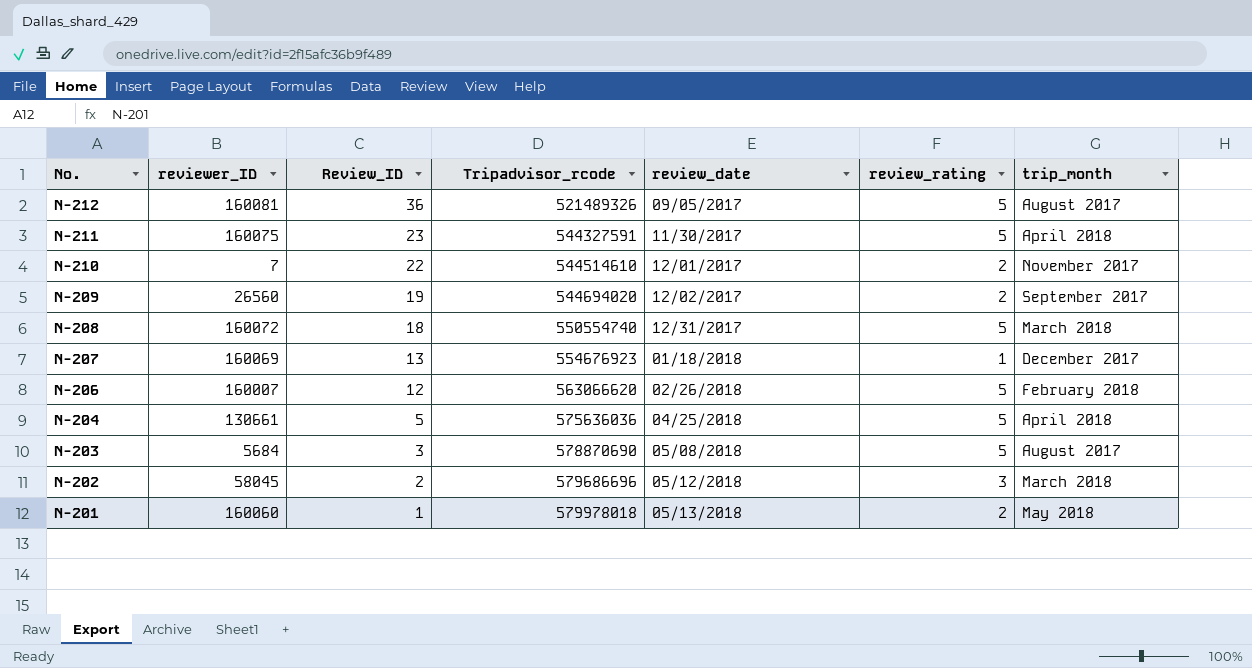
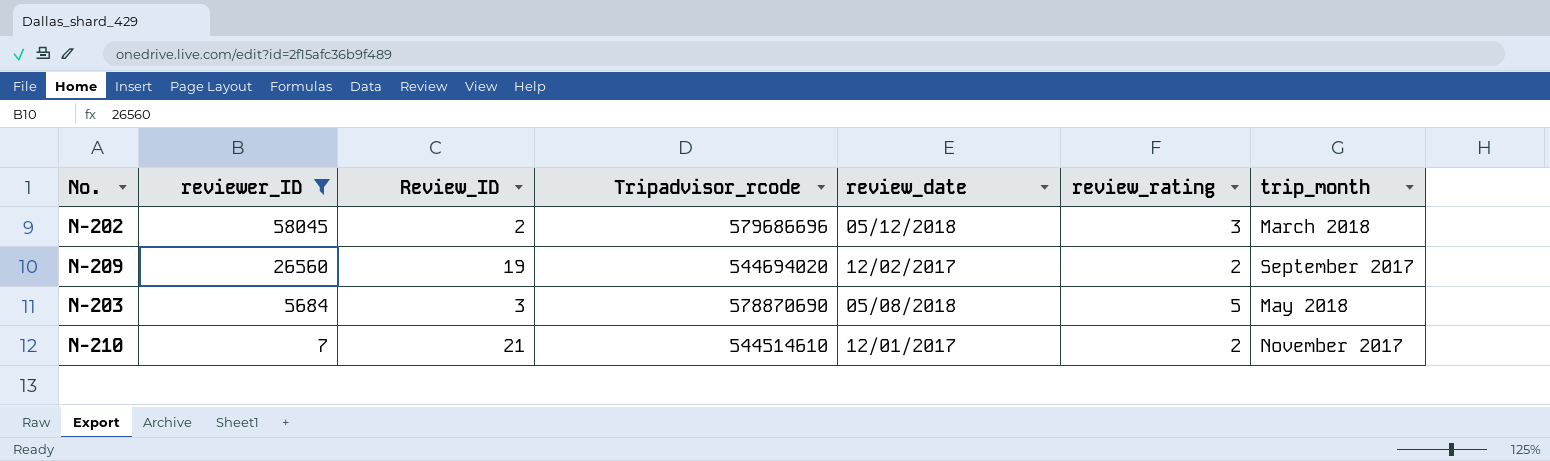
filter: none -> reviewer_ID <= 58045
row order: No. descending -> reviewer_ID descending
N-203 | trip_month: August 2017 -> May 2018
N-210 | Review_ID: 22 -> 21

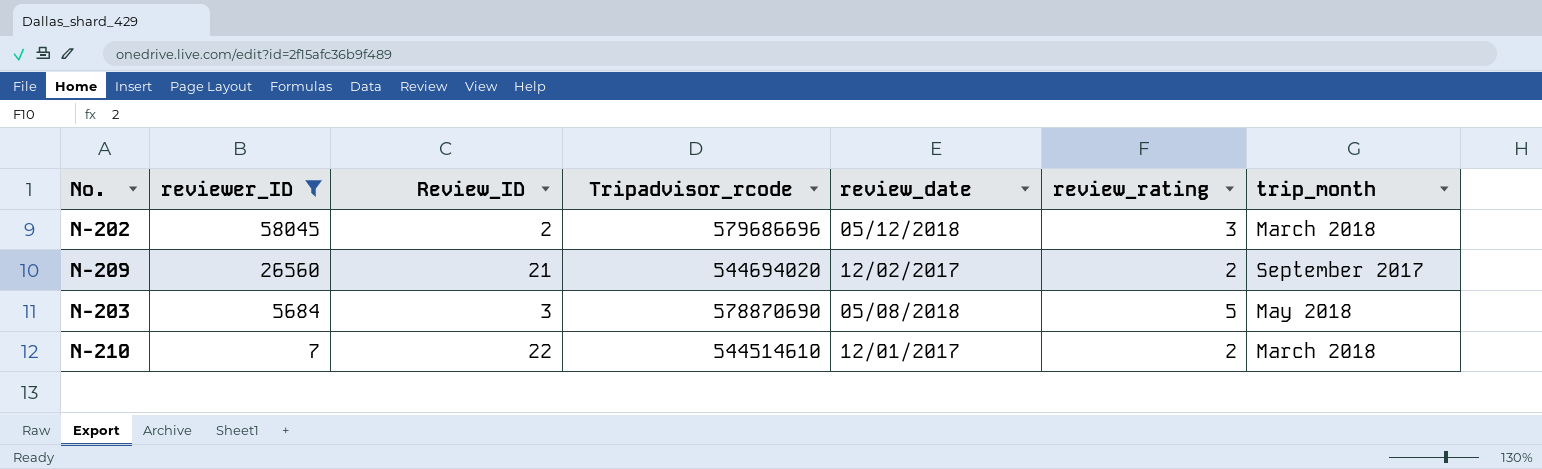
N-209 | Review_ID: 19 -> 21
N-210 | Review_ID: 21 -> 22
N-210 | trip_month: November 2017 -> March 2018

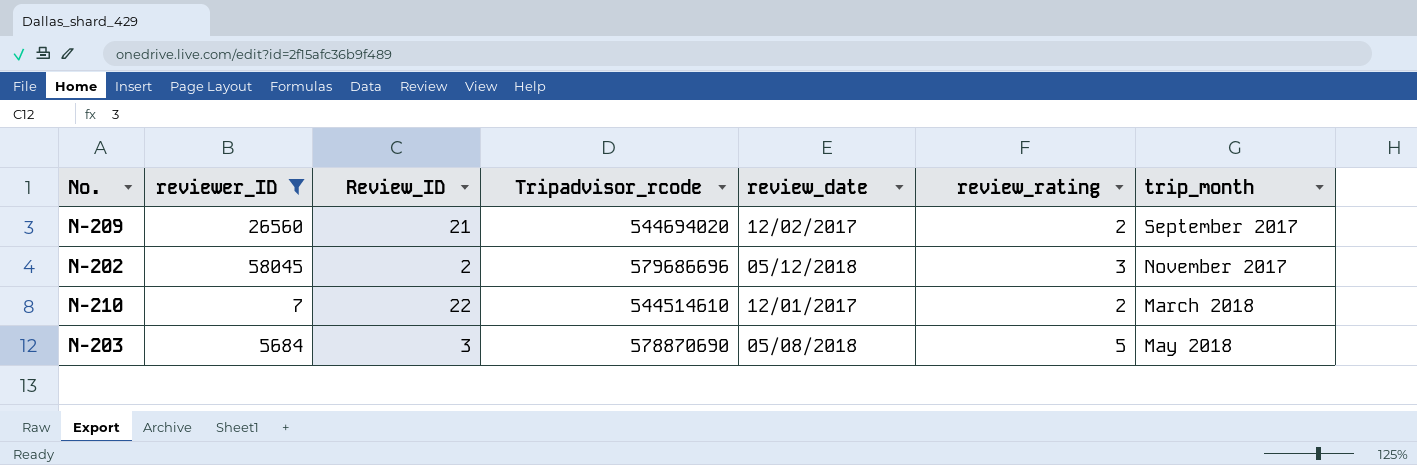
row order: reviewer_ID descending -> trip_month ascending
N-202 | trip_month: March 2018 -> November 2017

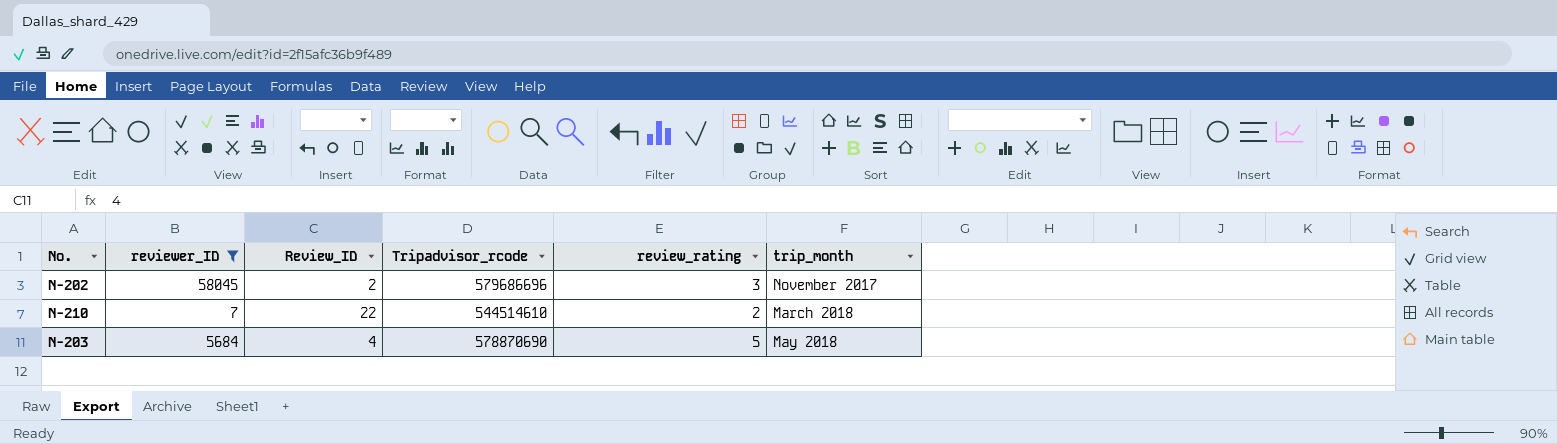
column review_date | position: 5 -> none
row N-209: 26560 | 21 | 544694020 | 12/02/2017 | 2 | September 2017 -> none
N-203 | Review_ID: 3 -> 4

